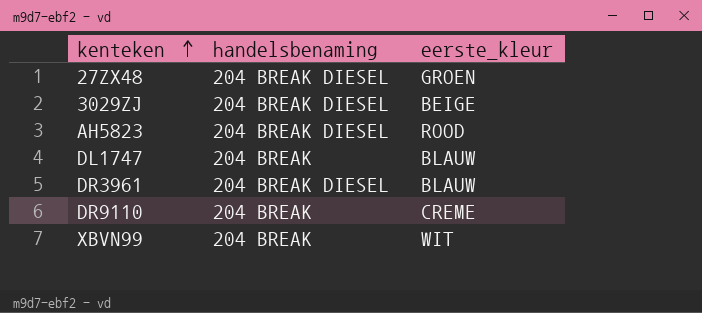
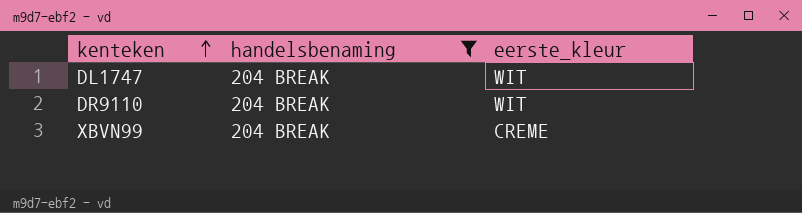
filter: none -> handelsbenaming = 204 BREAK
DL1747 | eerste_kleur: BLAUW -> WIT
DR9110 | eerste_kleur: CREME -> WIT
XBVN99 | eerste_kleur: WIT -> CREME

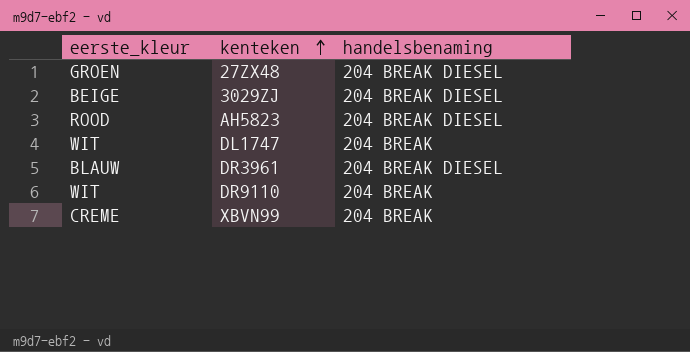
filter: handelsbenaming = 204 BREAK -> none
column eerste_kleur | position: 3 -> 1

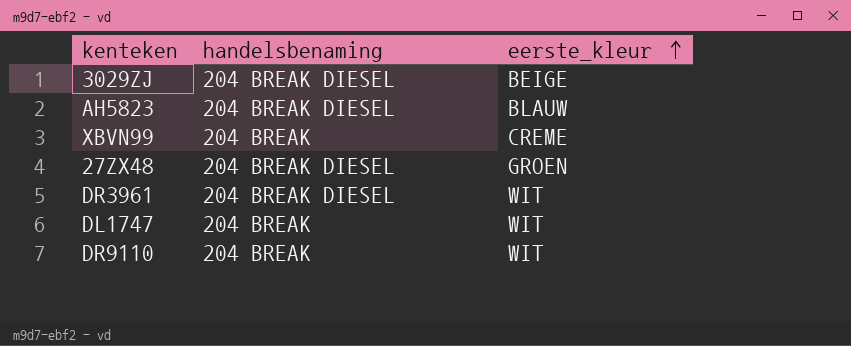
row order: kenteken ascending -> eerste_kleur ascending
column eerste_kleur | position: 1 -> 3
AH5823 | eerste_kleur: ROOD -> BLAUW
DR3961 | eerste_kleur: BLAUW -> WIT

